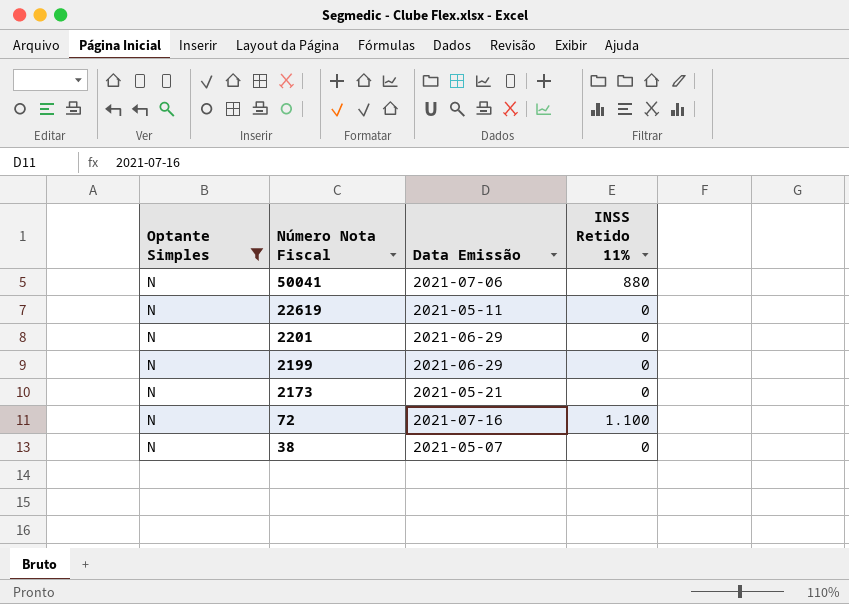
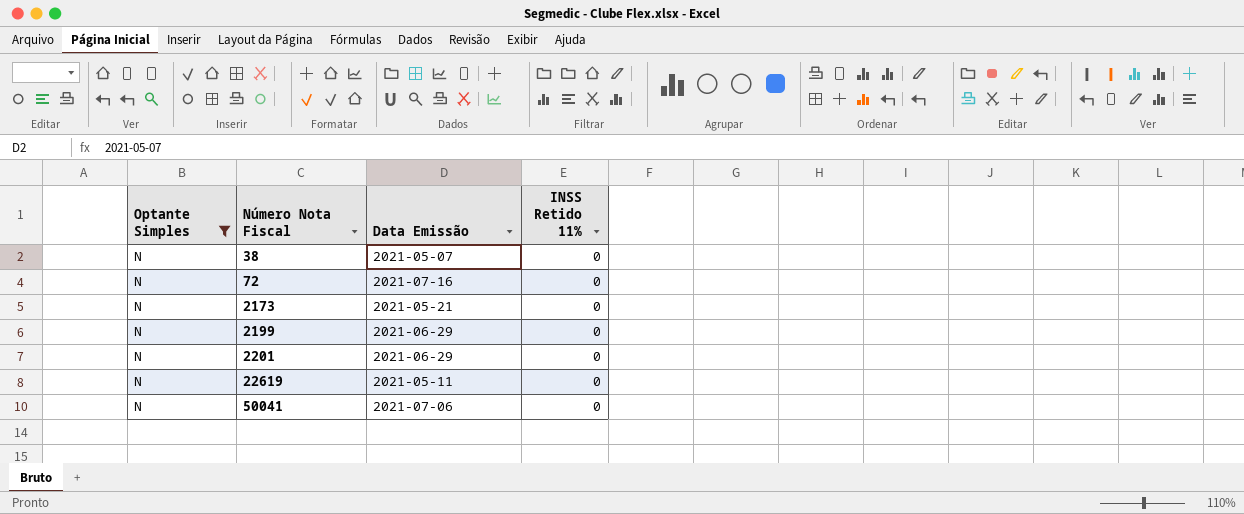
row order: Número Nota Fiscal descending -> Número Nota Fiscal ascending
72 | INSS Retido 11%: 1.100 -> 0
50041 | INSS Retido 11%: 880 -> 0

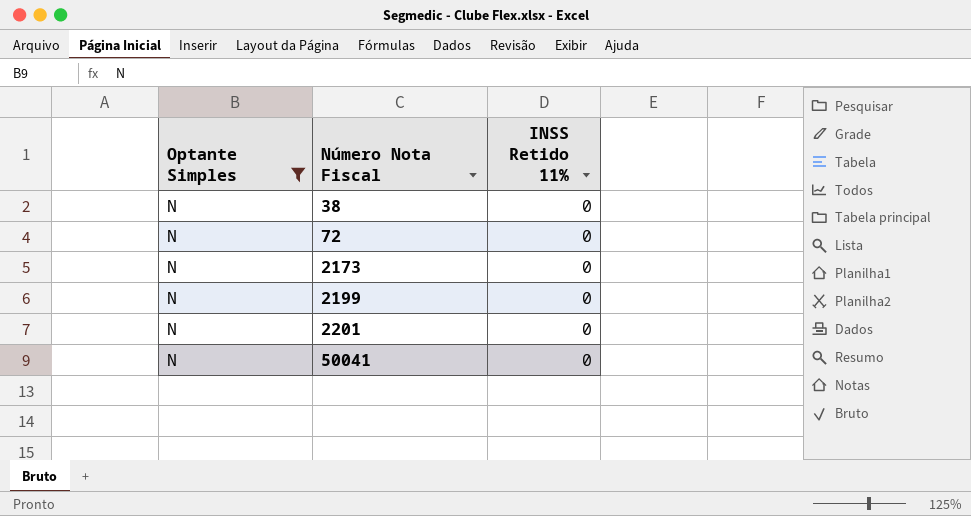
column Data Emissão | position: 3 -> none
row 22619: N | 2021-05-11 | 0 -> none

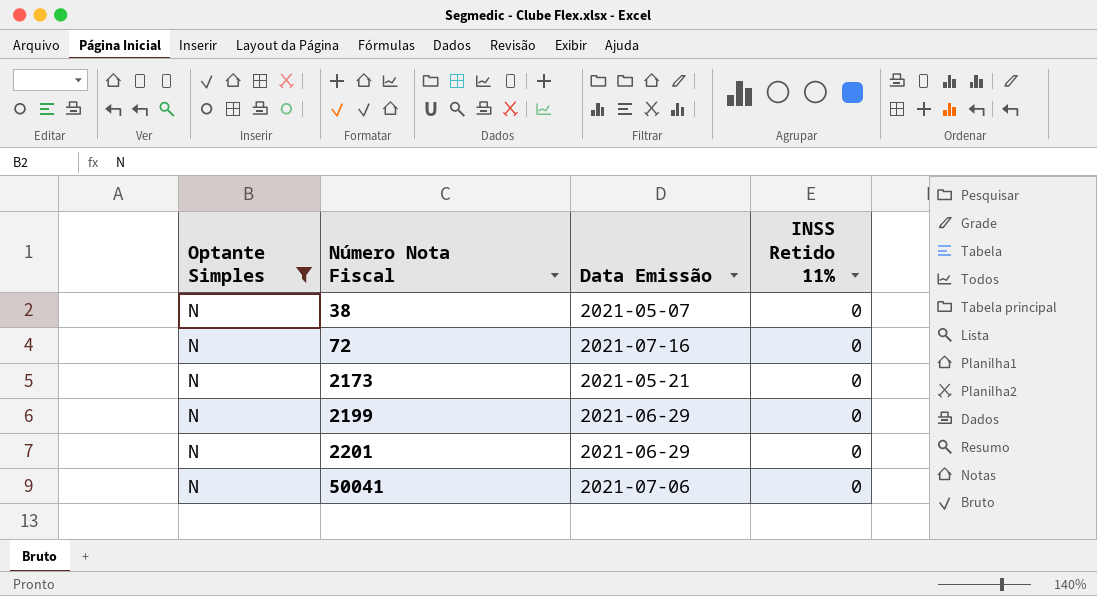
column Data Emissão | position: none -> 3

